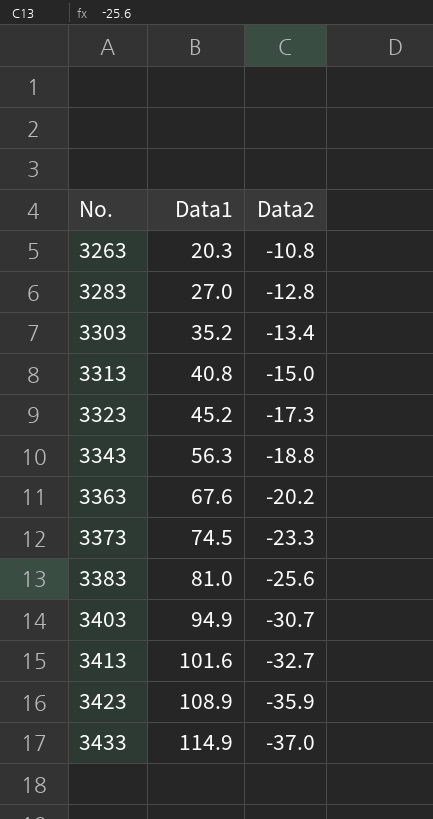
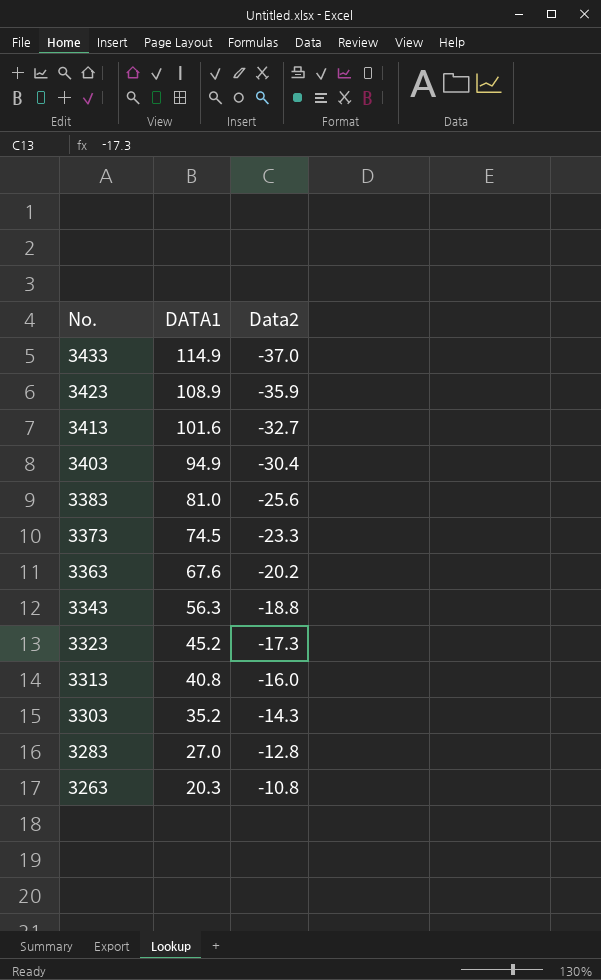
row order: No. ascending -> No. descending
column name: Data1 -> DATA1
3403 | Data2: -30.7 -> -30.4
3313 | Data2: -15.0 -> -16.0
3303 | Data2: -13.4 -> -14.3

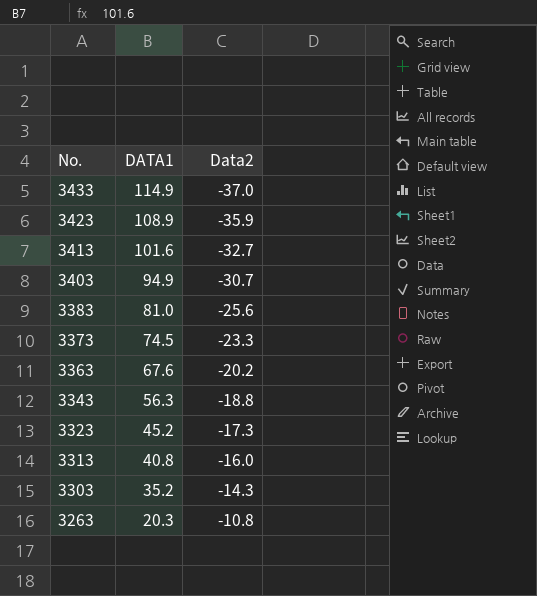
row 3283: 27.0 | -12.8 -> none
3403 | Data2: -30.4 -> -30.7

